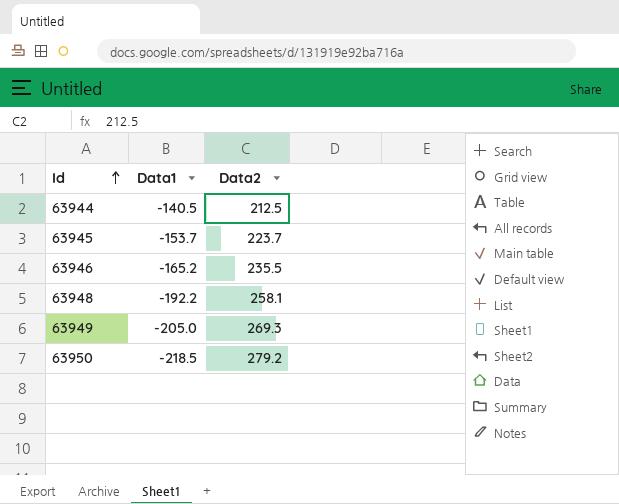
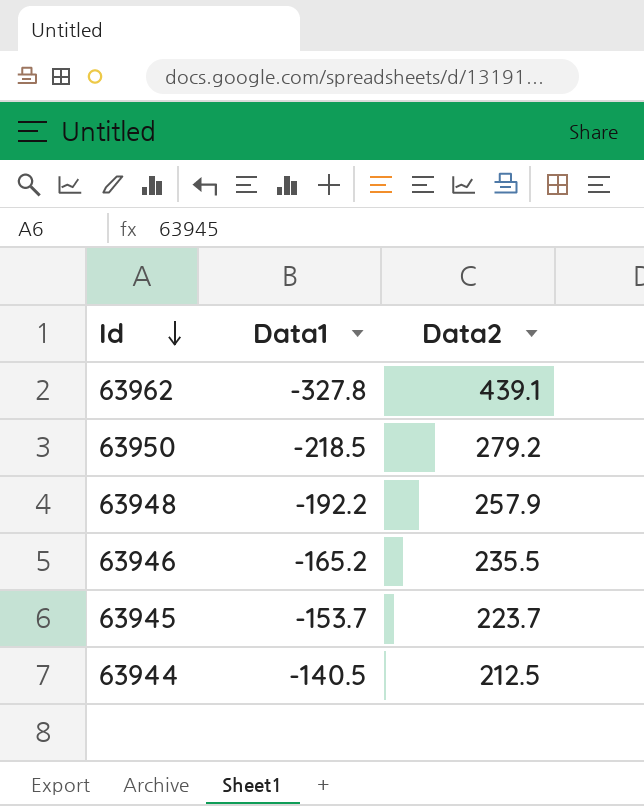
row order: Id ascending -> Id descending
row 63949: -205.0 | 269.3 -> none
row 63962: none -> -327.8 | 439.1
63948 | Data2: 258.1 -> 257.9

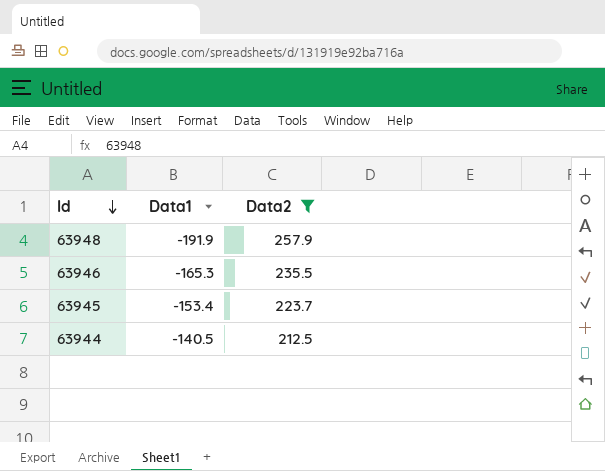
filter: none -> Data2 <= 257.9
63948 | Data1: -192.2 -> -191.9
63946 | Data1: -165.2 -> -165.3
63945 | Data1: -153.7 -> -153.4

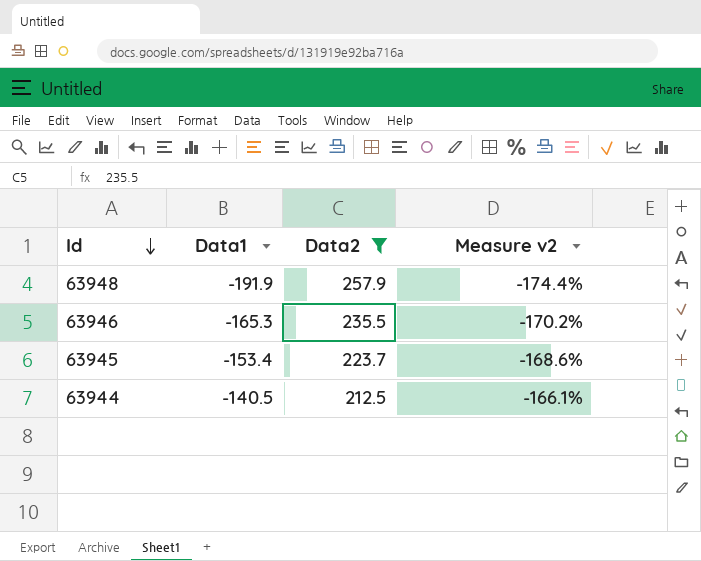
column Measure v2 | formula: none -> ([Data1] - [Data2]) / [Data2]

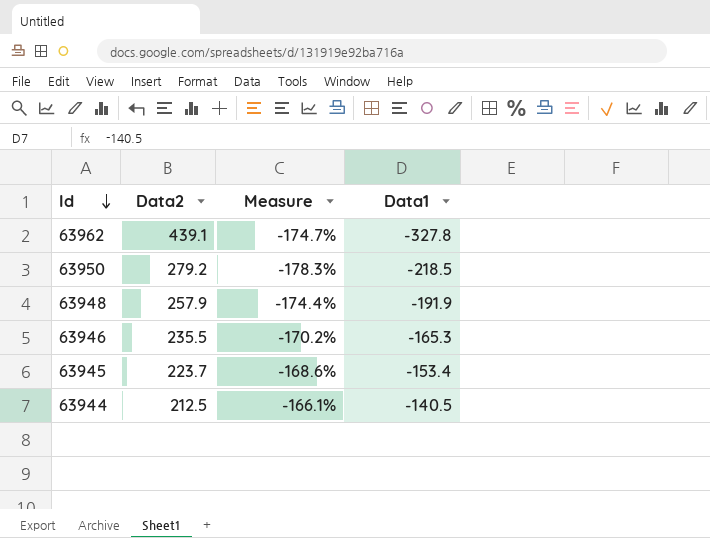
filter: Data2 <= 257.9 -> none
column name: Measure v2 -> Measure
column Data1 | position: 2 -> 4

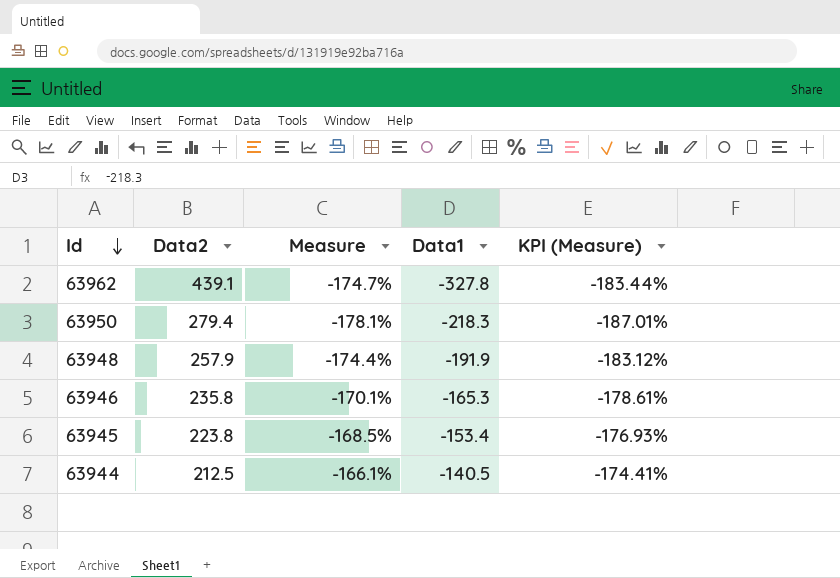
column KPI (Measure) | formula: none -> [Measure] * 1.05
63950 | Data2: 279.2 -> 279.4
63950 | Measure: -178.3% -> -178.1%
63950 | Data1: -218.5 -> -218.3
63946 | Data2: 235.5 -> 235.8
63946 | Measure: -170.2% -> -170.1%
63945 | Data2: 223.7 -> 223.8
63945 | Measure: -168.6% -> -168.5%

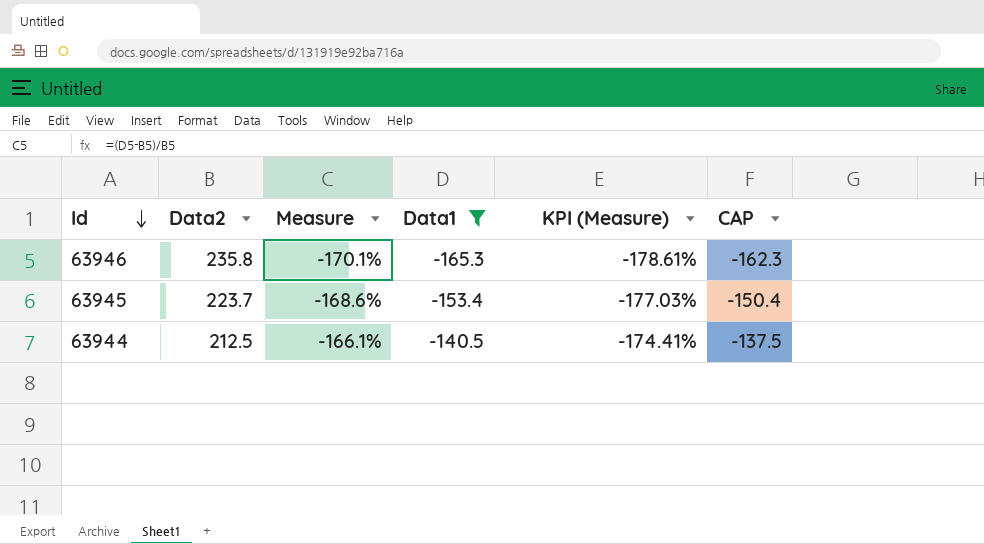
filter: none -> Data1 >= -165.3
column CAP | formula: none -> [Data1] + 3
63945 | Data2: 223.8 -> 223.7
63945 | Measure: -168.5% -> -168.6%
63945 | KPI (Measure): -176.93% -> -177.03%

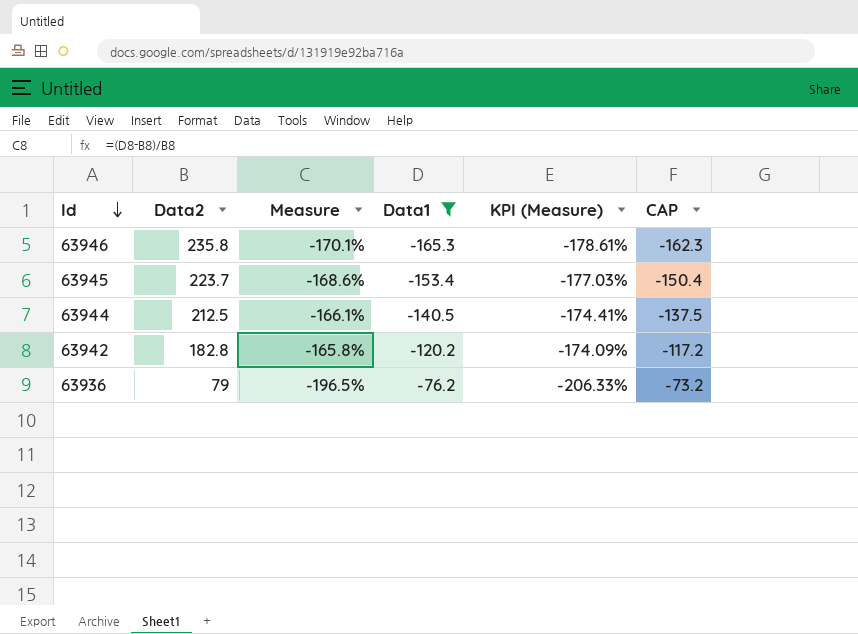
row 63942: none -> 182.8 | -165.8% | -120.2 | -174.09% | -117.2
row 63936: none -> 79 | -196.5% | -76.2 | -206.33% | -73.2

